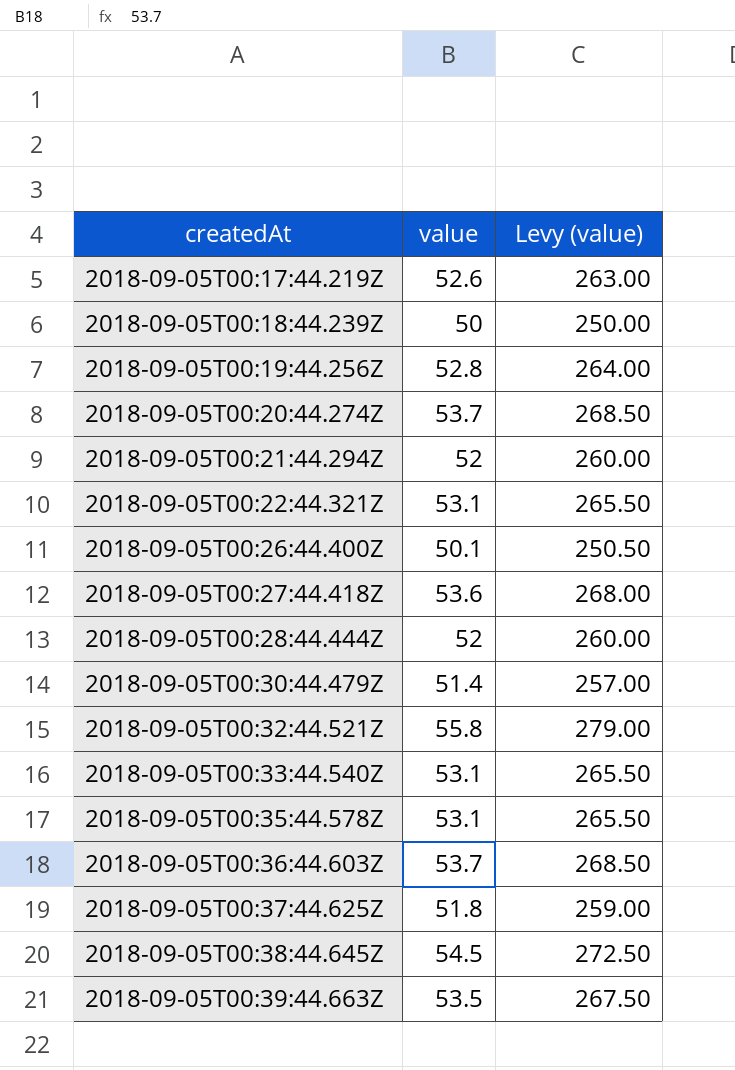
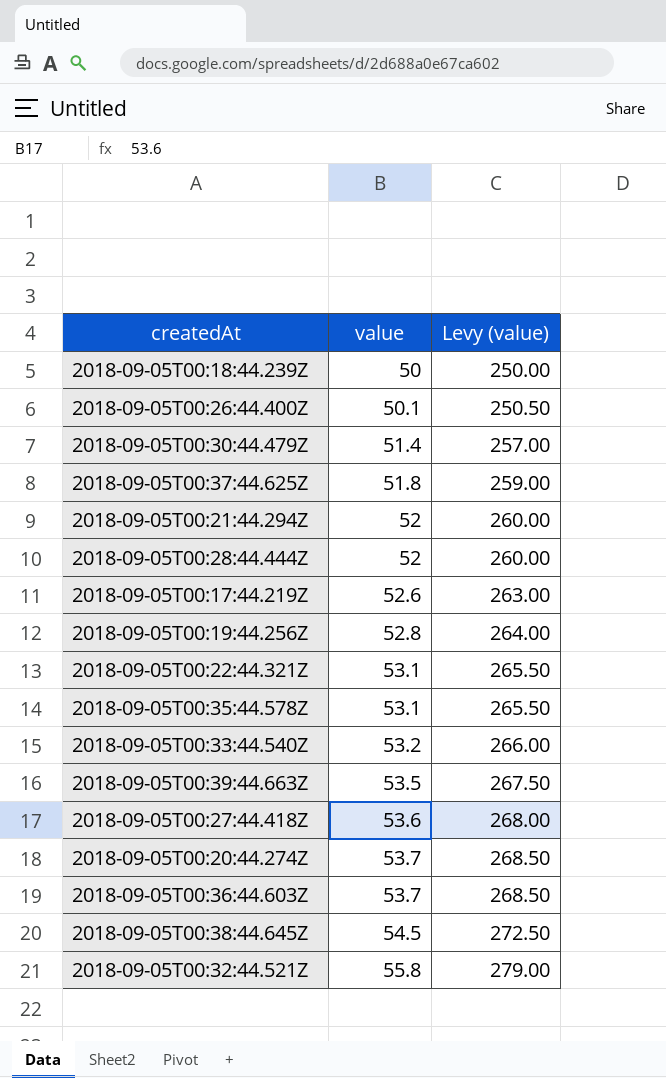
row order: createdAt ascending -> value ascending
2018-09-05T00:33:44.540Z | value: 53.1 -> 53.2
2018-09-05T00:33:44.540Z | Levy (value): 265.50 -> 266.00

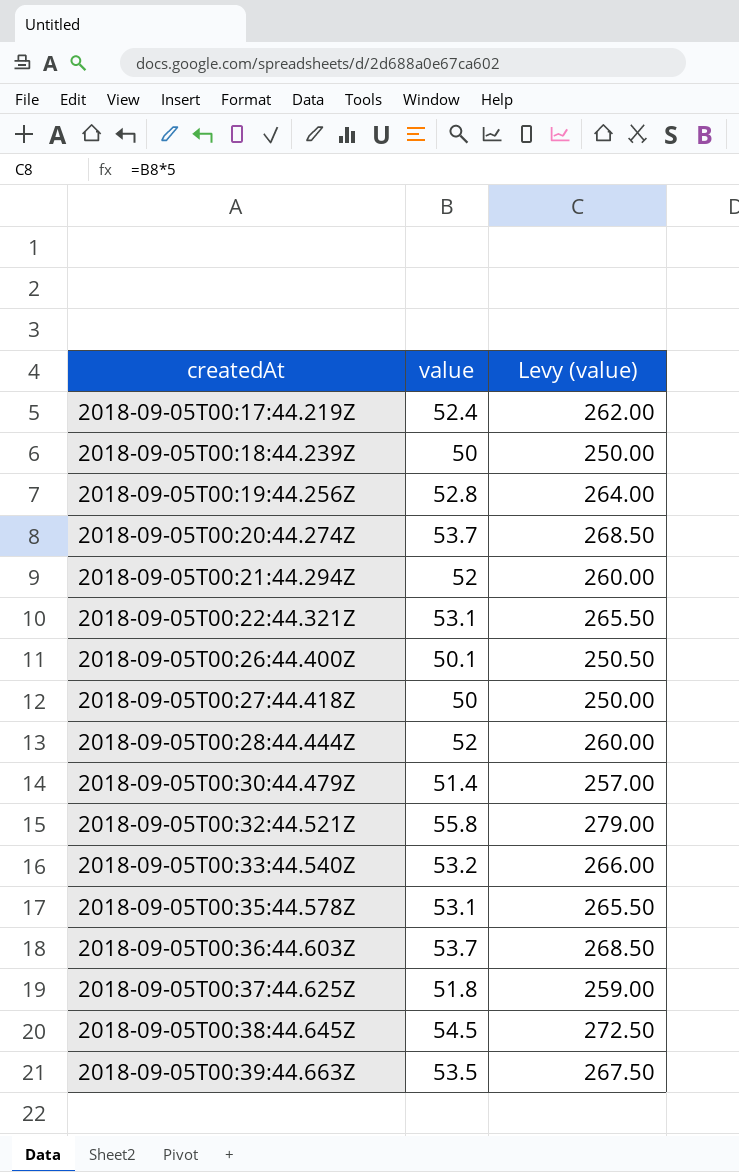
row order: value ascending -> createdAt ascending
2018-09-05T00:17:44.219Z | value: 52.6 -> 52.4
2018-09-05T00:17:44.219Z | Levy (value): 263.00 -> 262.00
2018-09-05T00:27:44.418Z | value: 53.6 -> 50
2018-09-05T00:27:44.418Z | Levy (value): 268.00 -> 250.00

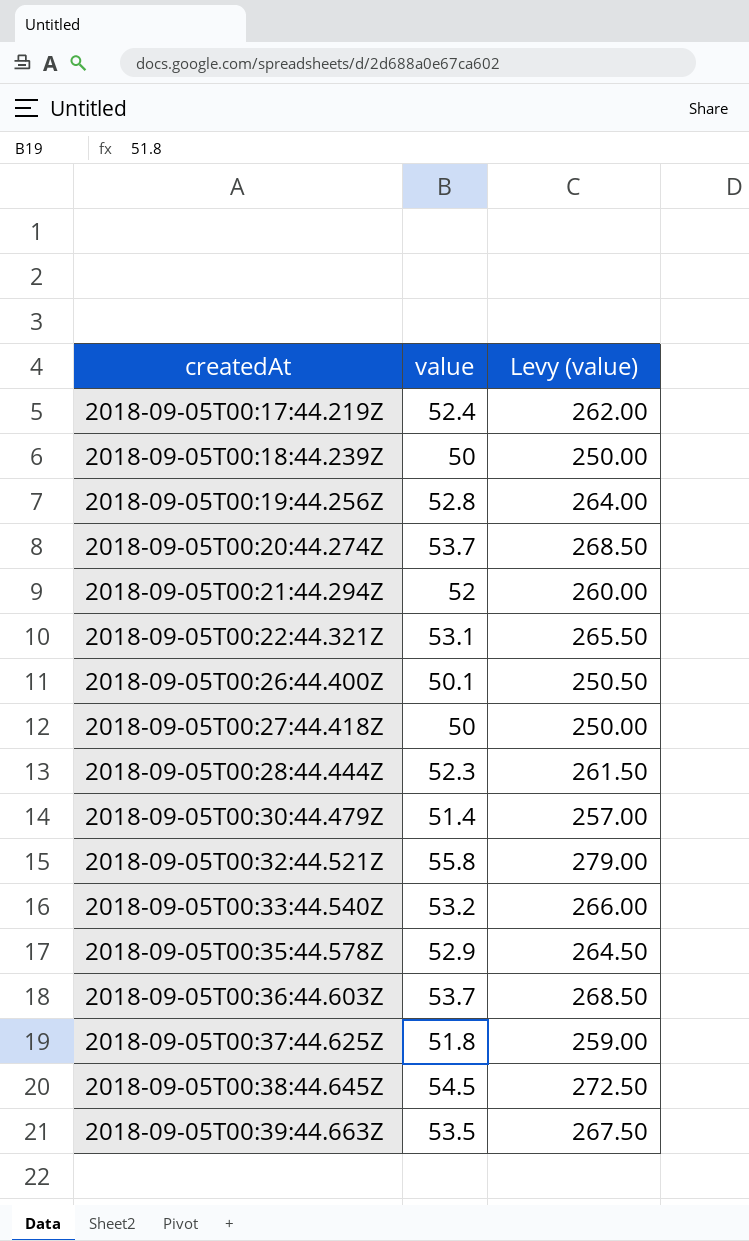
2018-09-05T00:28:44.444Z | value: 52 -> 52.3
2018-09-05T00:28:44.444Z | Levy (value): 260.00 -> 261.50
2018-09-05T00:35:44.578Z | value: 53.1 -> 52.9
2018-09-05T00:35:44.578Z | Levy (value): 265.50 -> 264.50

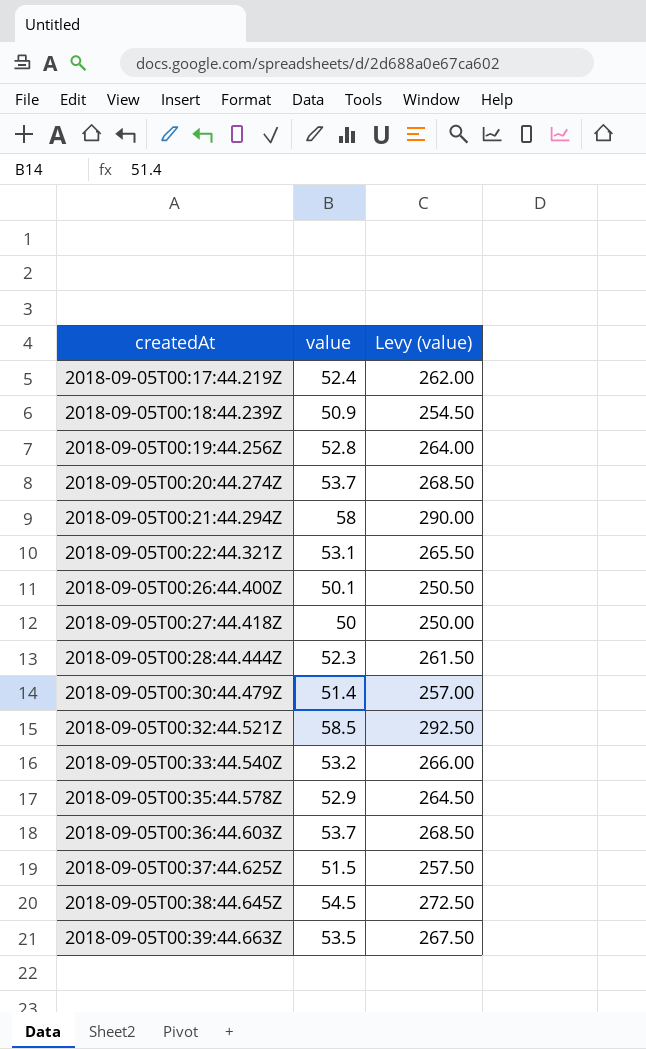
2018-09-05T00:18:44.239Z | value: 50 -> 50.9
2018-09-05T00:18:44.239Z | Levy (value): 250.00 -> 254.50
2018-09-05T00:21:44.294Z | value: 52 -> 58
2018-09-05T00:21:44.294Z | Levy (value): 260.00 -> 290.00
2018-09-05T00:32:44.521Z | value: 55.8 -> 58.5
2018-09-05T00:32:44.521Z | Levy (value): 279.00 -> 292.50
2018-09-05T00:37:44.625Z | value: 51.8 -> 51.5
2018-09-05T00:37:44.625Z | Levy (value): 259.00 -> 257.50

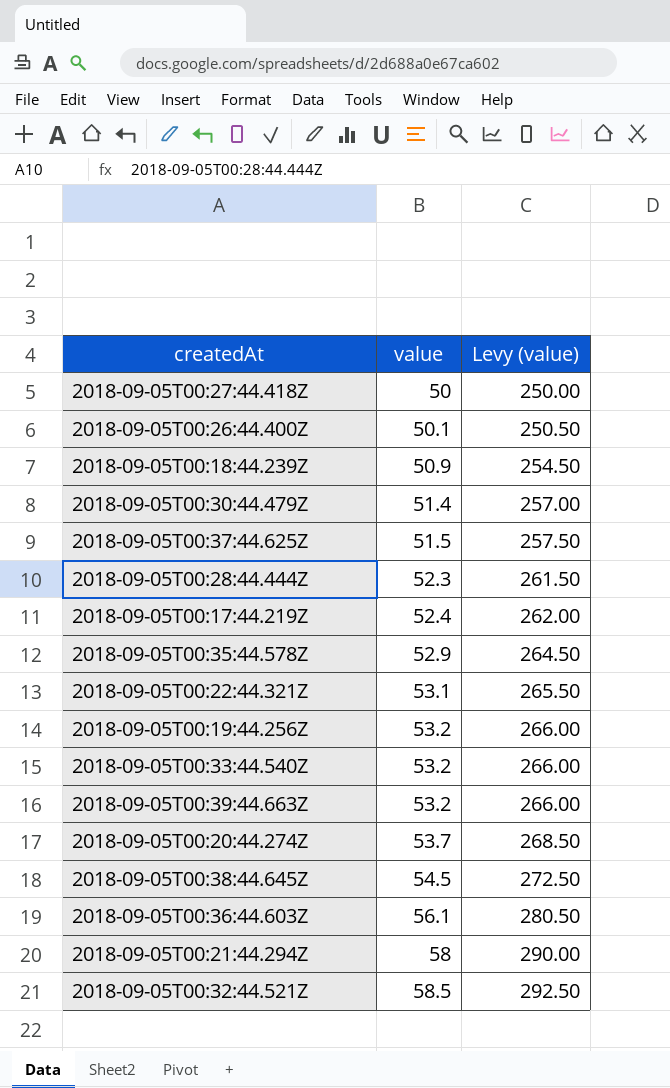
row order: createdAt ascending -> value ascending
2018-09-05T00:19:44.256Z | value: 52.8 -> 53.2
2018-09-05T00:19:44.256Z | Levy (value): 264.00 -> 266.00
2018-09-05T00:39:44.663Z | value: 53.5 -> 53.2
2018-09-05T00:39:44.663Z | Levy (value): 267.50 -> 266.00
2018-09-05T00:36:44.603Z | value: 53.7 -> 56.1
2018-09-05T00:36:44.603Z | Levy (value): 268.50 -> 280.50

